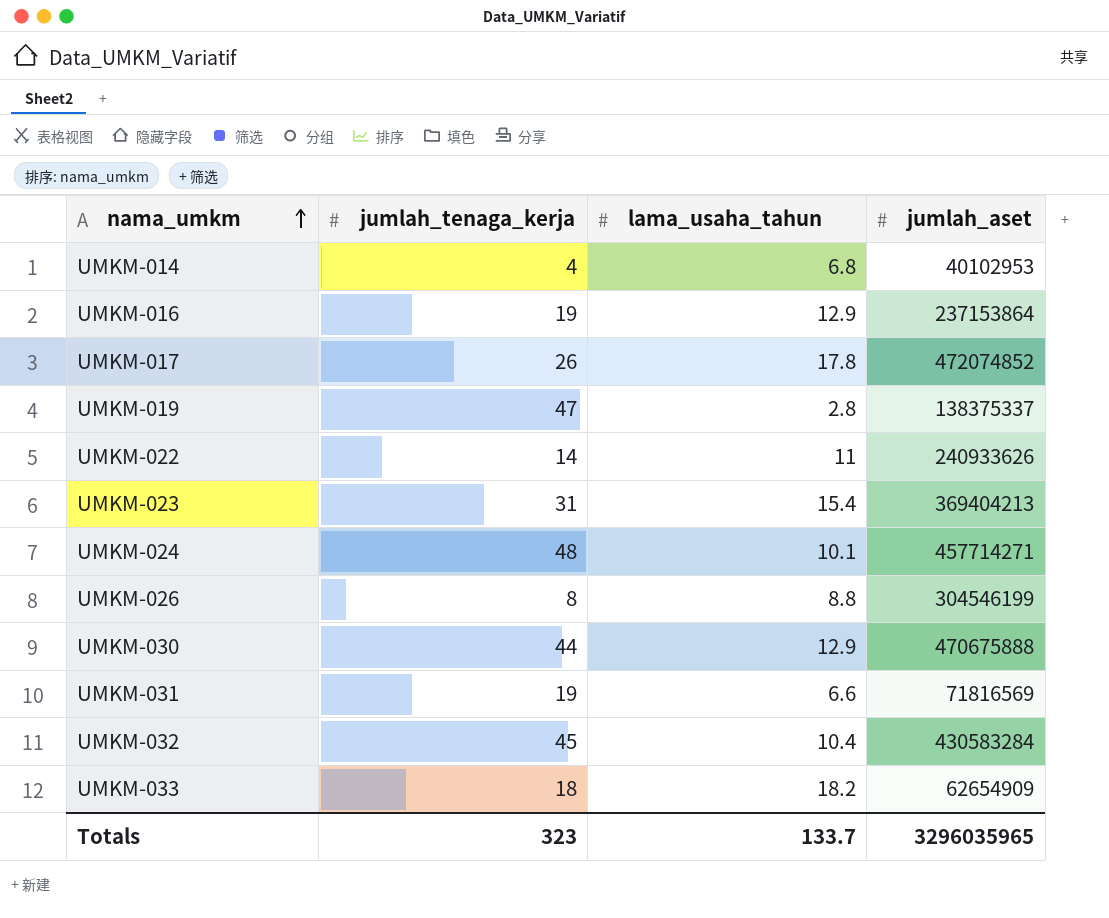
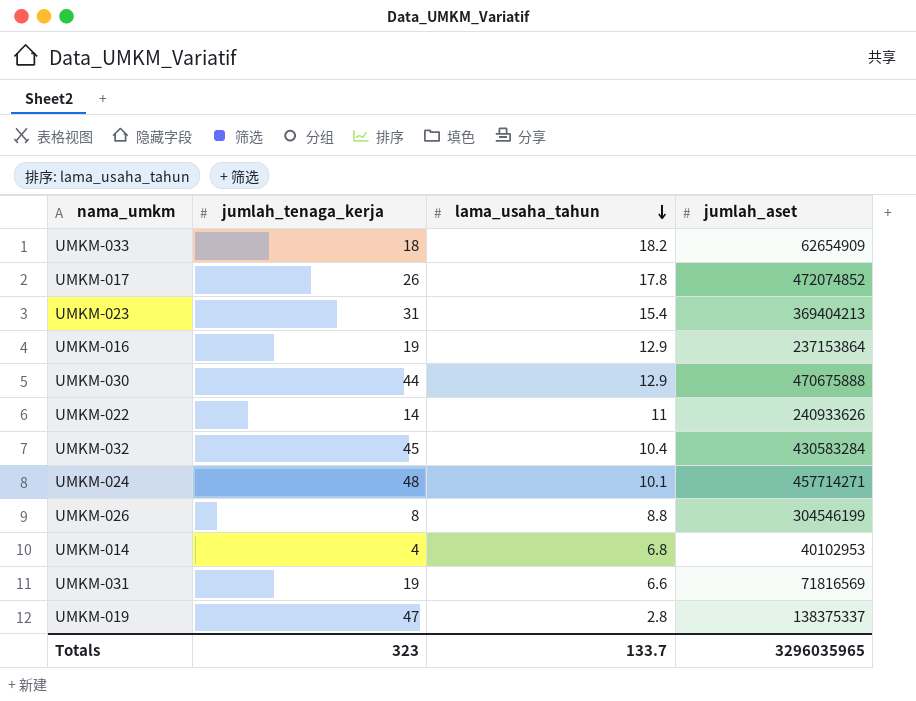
row order: nama_umkm ascending -> lama_usaha_tahun descending

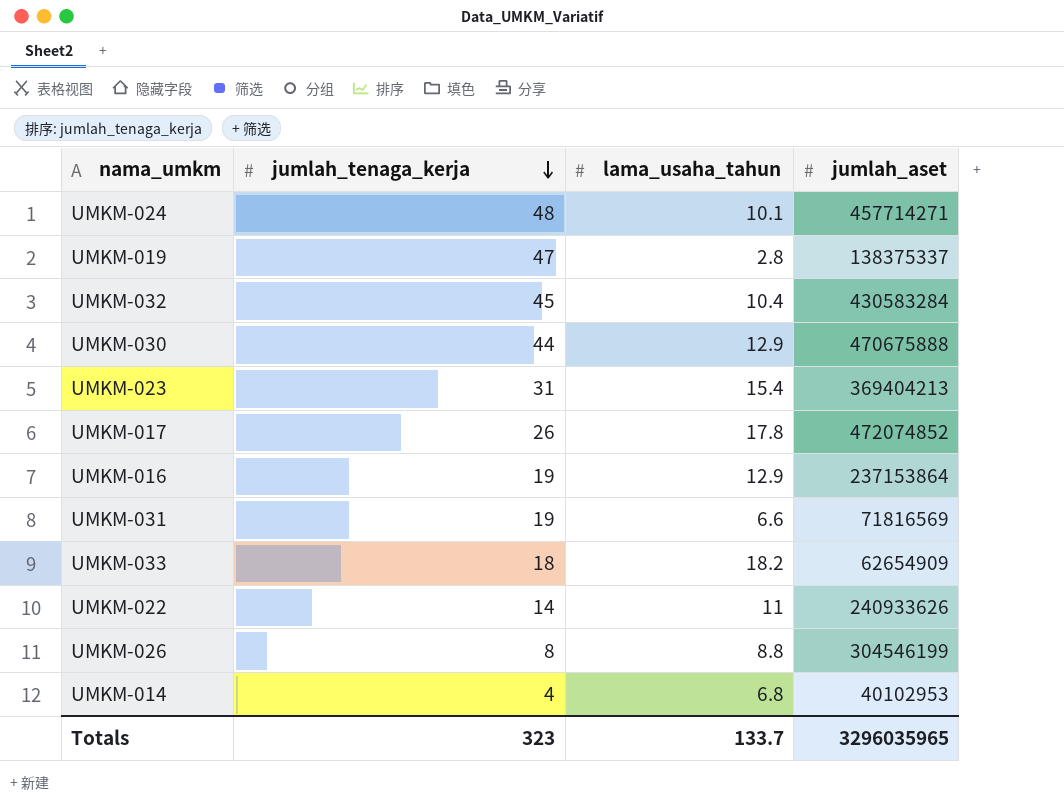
row order: lama_usaha_tahun descending -> jumlah_tenaga_kerja descending

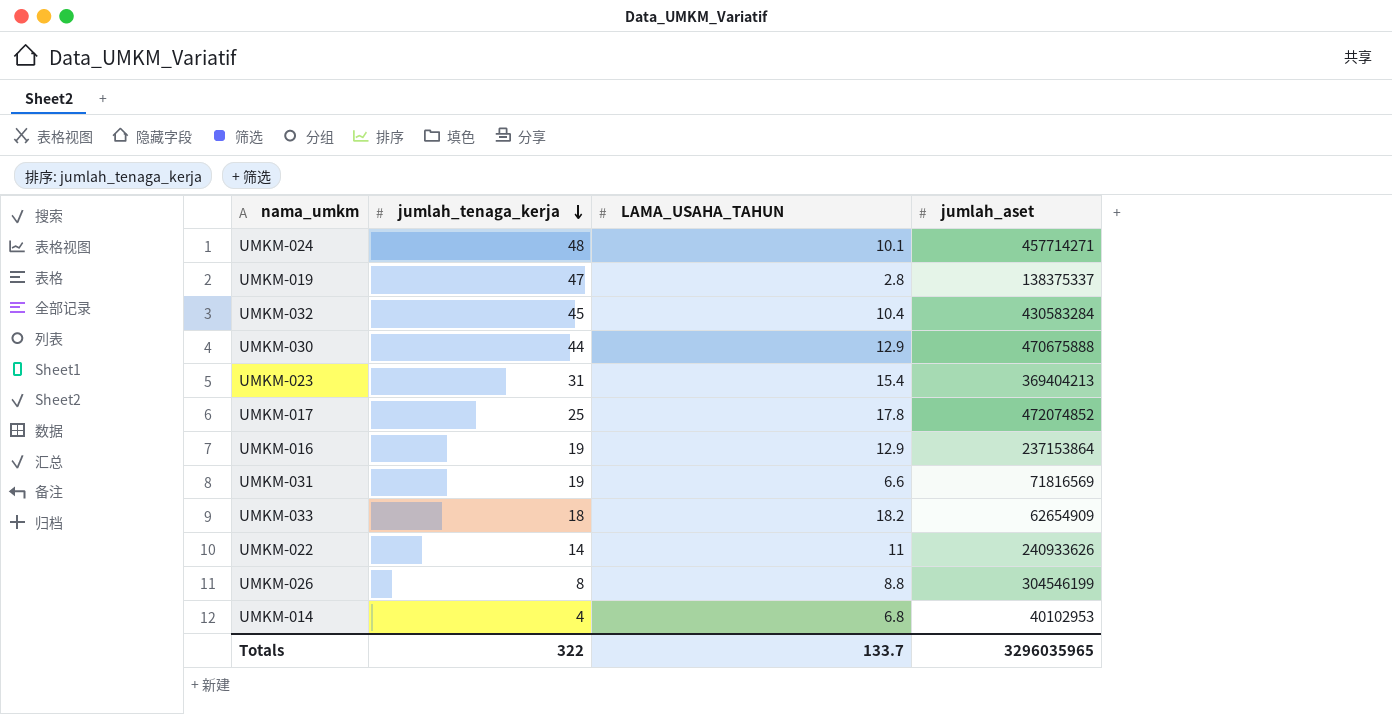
column name: lama_usaha_tahun -> LAMA_USAHA_TAHUN
UMKM-017 | jumlah_tenaga_kerja: 26 -> 25
Totals | jumlah_tenaga_kerja: 323 -> 322

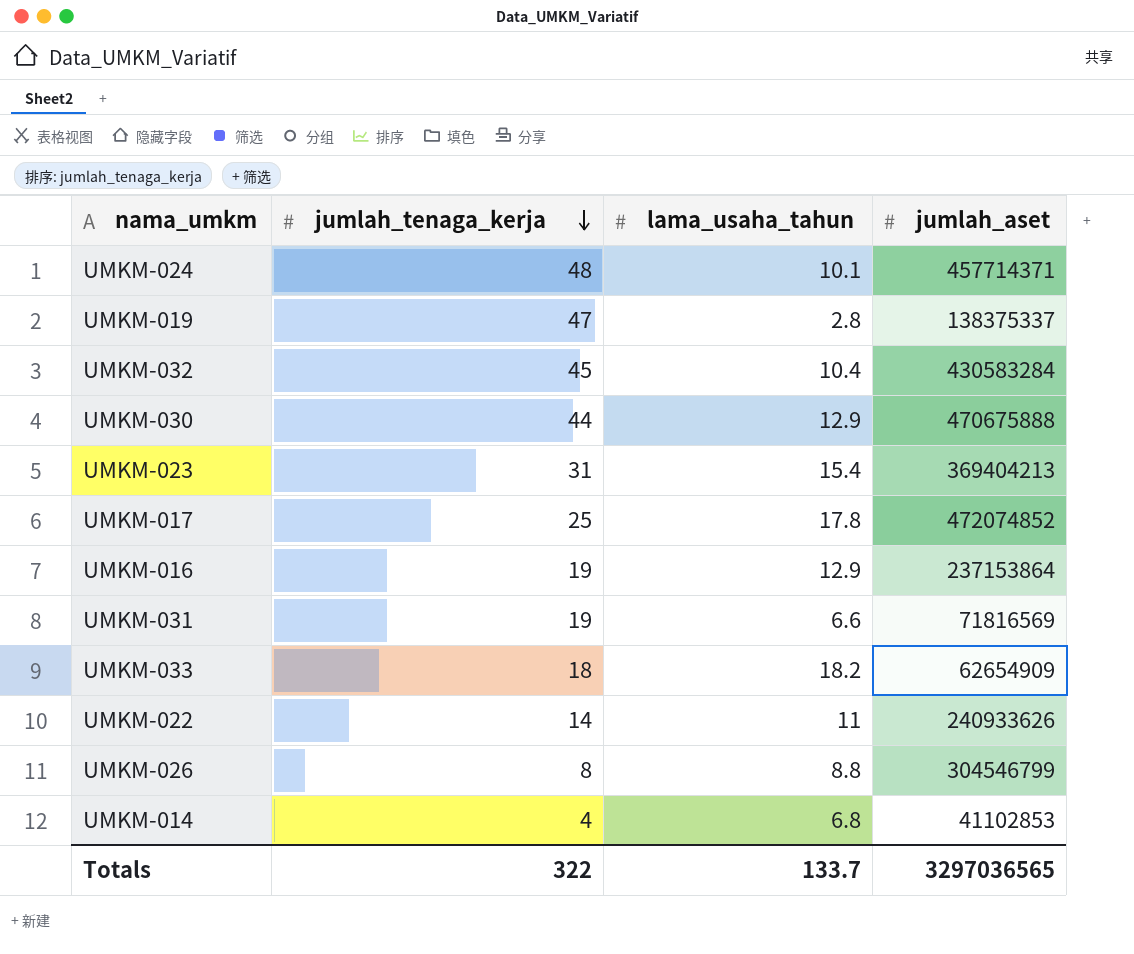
column name: LAMA_USAHA_TAHUN -> lama_usaha_tahun
UMKM-024 | jumlah_aset: 457714271 -> 457714371
UMKM-026 | jumlah_aset: 304546199 -> 304546799
UMKM-014 | jumlah_aset: 40102953 -> 41102853
Totals | jumlah_aset: 3296035965 -> 3297036565

